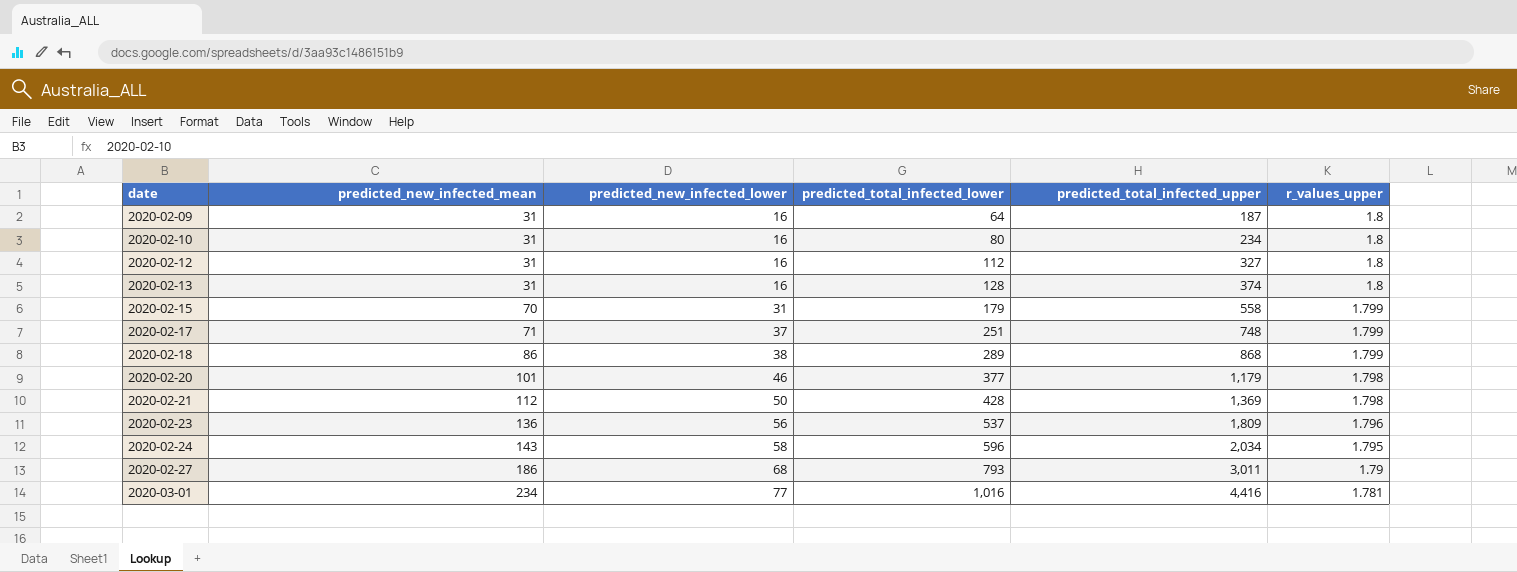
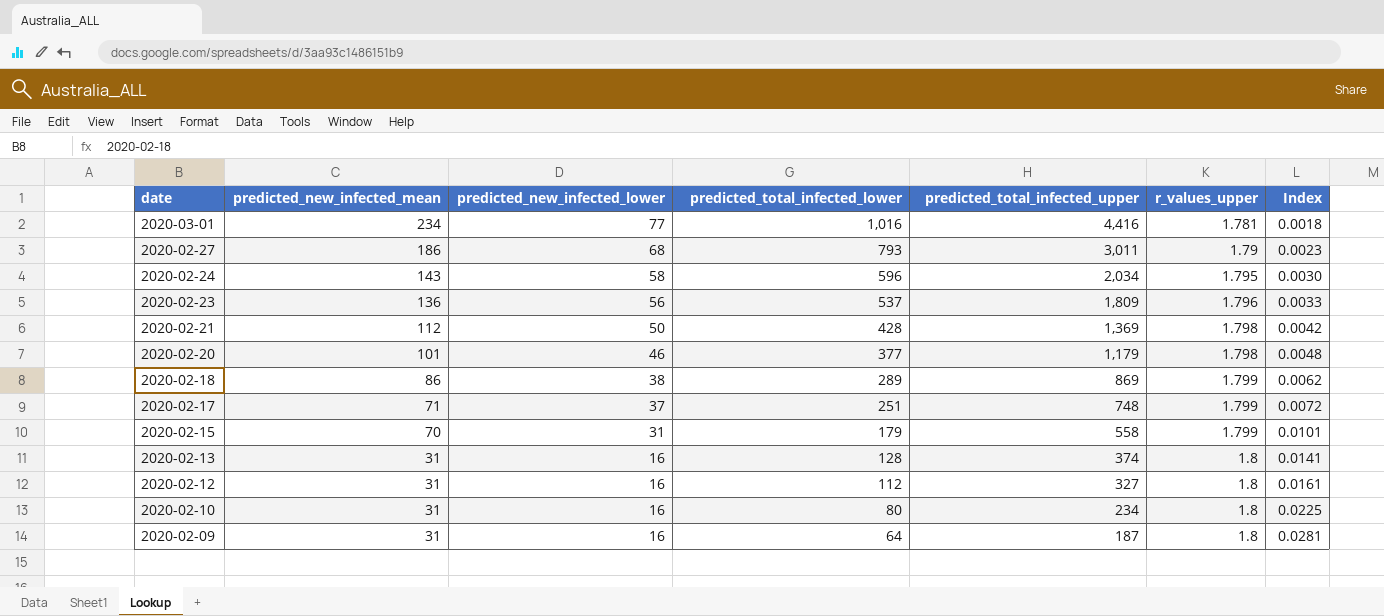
row order: date ascending -> date descending
column Index | formula: none -> [r_values_upper] / [predicted_total_infected_lower]
2020-02-18 | predicted_total_infected_upper: 868 -> 869

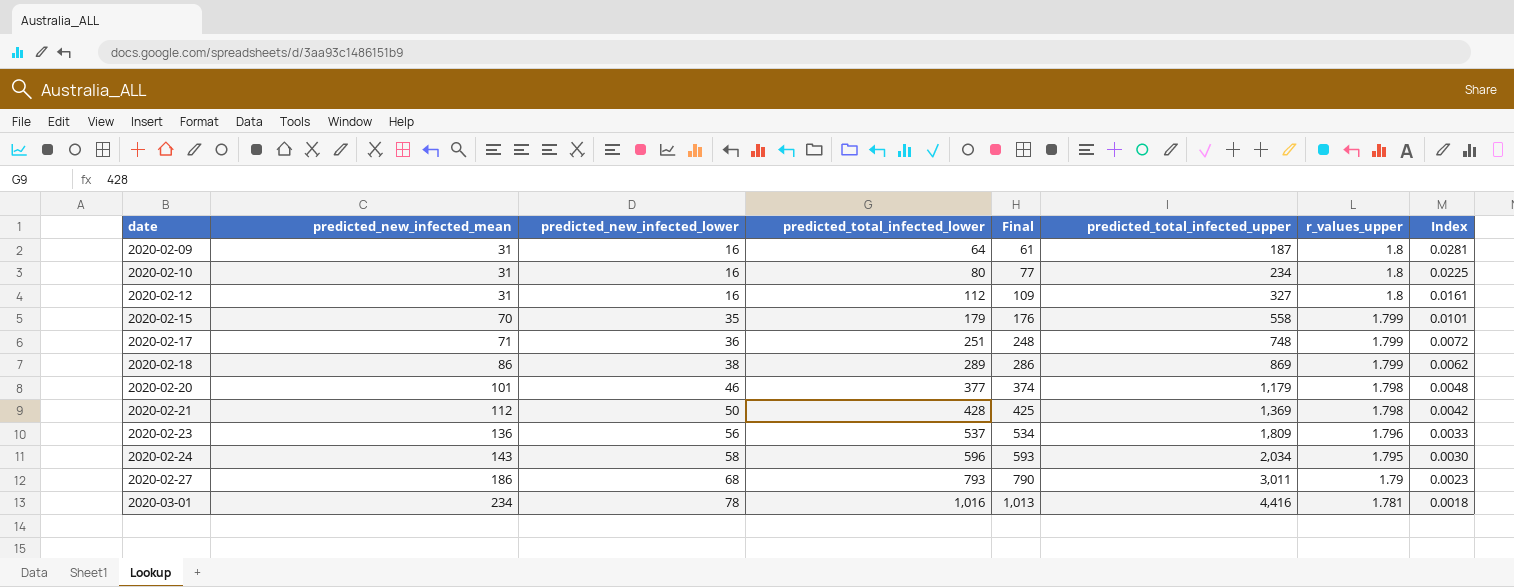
row order: date descending -> date ascending
column Final | formula: none -> [predicted_total_infected_lower] - 3
row 2020-02-13: 31 | 16 | 128 | 374 | 1.8 | 0.0141 -> none
2020-02-15 | predicted_new_infected_lower: 31 -> 35
2020-02-17 | predicted_new_infected_lower: 37 -> 36
2020-03-01 | predicted_new_infected_lower: 77 -> 78

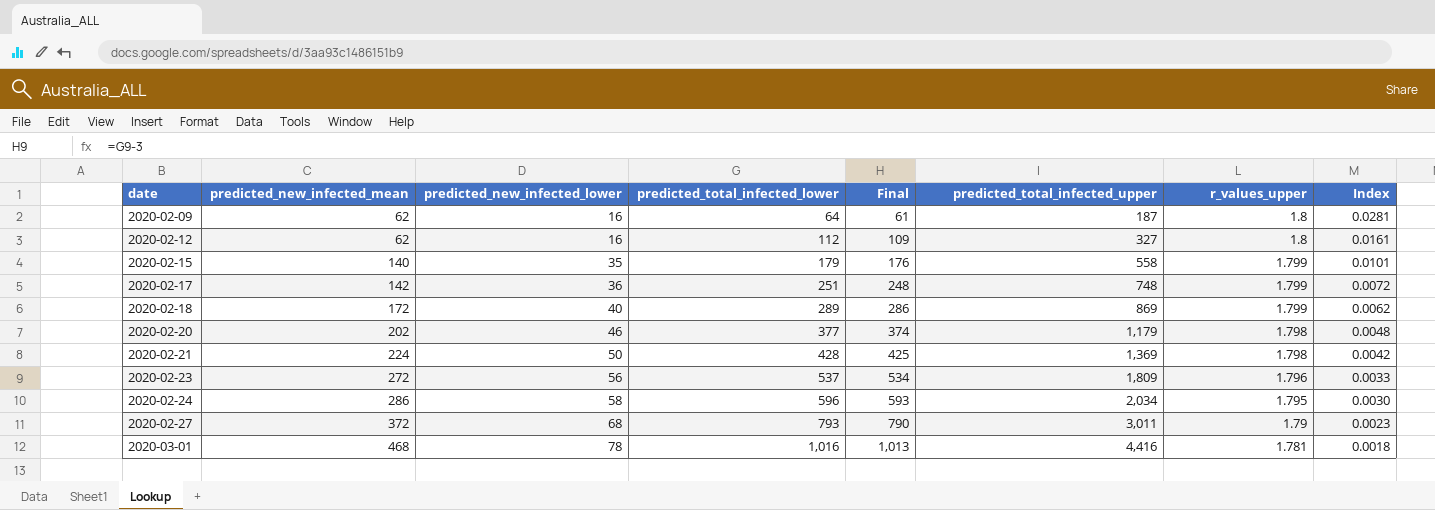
row 2020-02-10: 31 | 16 | 80 | 77 | 234 | 1.8 | 0.0225 -> none
2020-02-09 | predicted_new_infected_mean: 31 -> 62
2020-02-12 | predicted_new_infected_mean: 31 -> 62
2020-02-15 | predicted_new_infected_mean: 70 -> 140
2020-02-17 | predicted_new_infected_mean: 71 -> 142
2020-02-18 | predicted_new_infected_mean: 86 -> 172
2020-02-18 | predicted_new_infected_lower: 38 -> 40
2020-02-20 | predicted_new_infected_mean: 101 -> 202
2020-02-21 | predicted_new_infected_mean: 112 -> 224
2020-02-23 | predicted_new_infected_mean: 136 -> 272
2020-02-24 | predicted_new_infected_mean: 143 -> 286
2020-02-27 | predicted_new_infected_mean: 186 -> 372
2020-03-01 | predicted_new_infected_mean: 234 -> 468

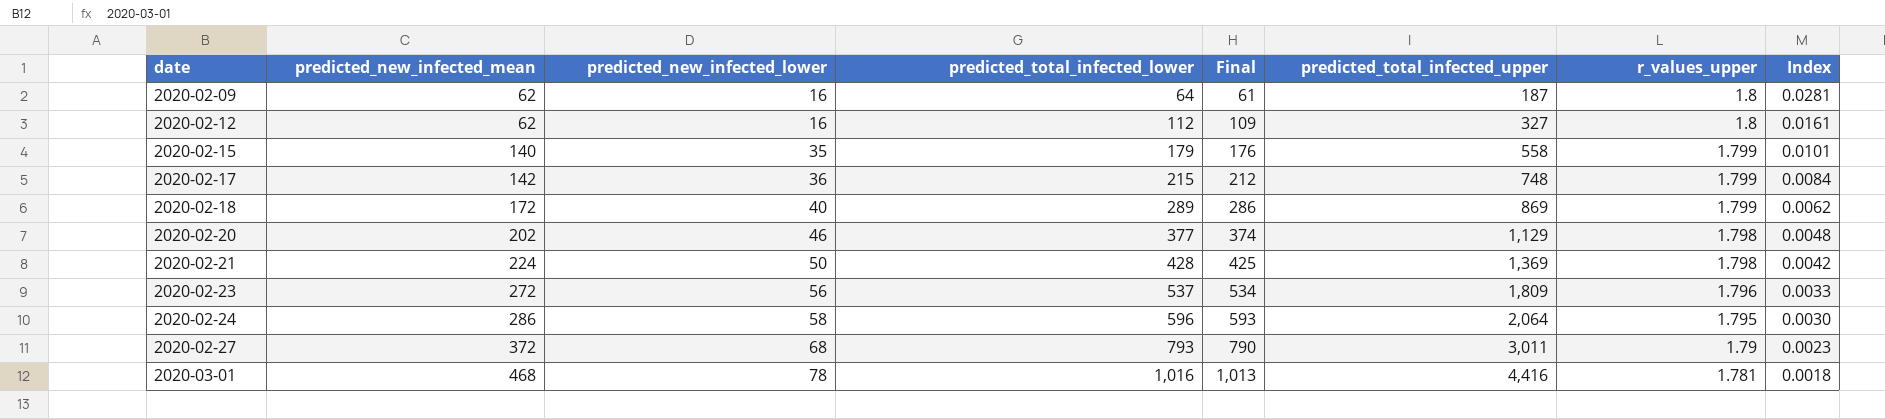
2020-02-17 | predicted_total_infected_lower: 251 -> 215
2020-02-17 | Final: 248 -> 212
2020-02-17 | Index: 0.0072 -> 0.0084
2020-02-20 | predicted_total_infected_upper: 1,179 -> 1,129
2020-02-24 | predicted_total_infected_upper: 2,034 -> 2,064

